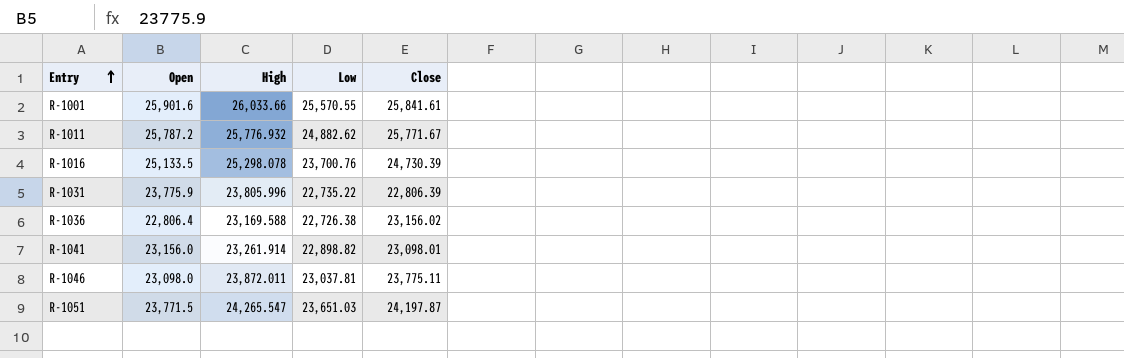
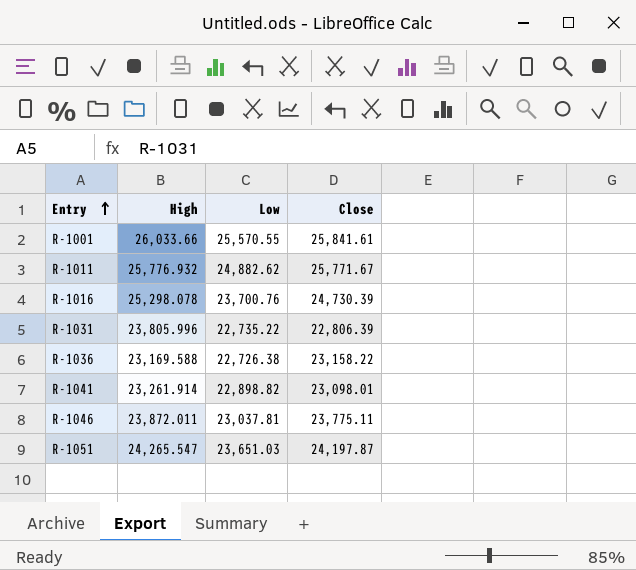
column Open | position: 2 -> none
R-1036 | Close: 23,156.02 -> 23,158.22

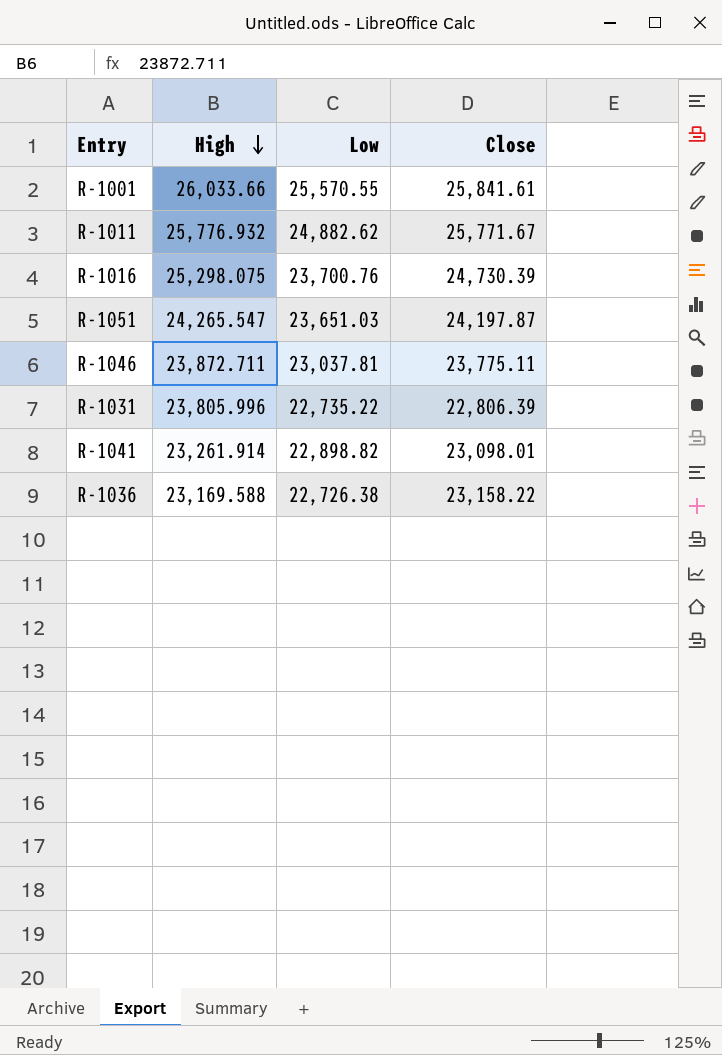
row order: Entry ascending -> High descending
R-1016 | High: 25,298.078 -> 25,298.075
R-1046 | High: 23,872.011 -> 23,872.711

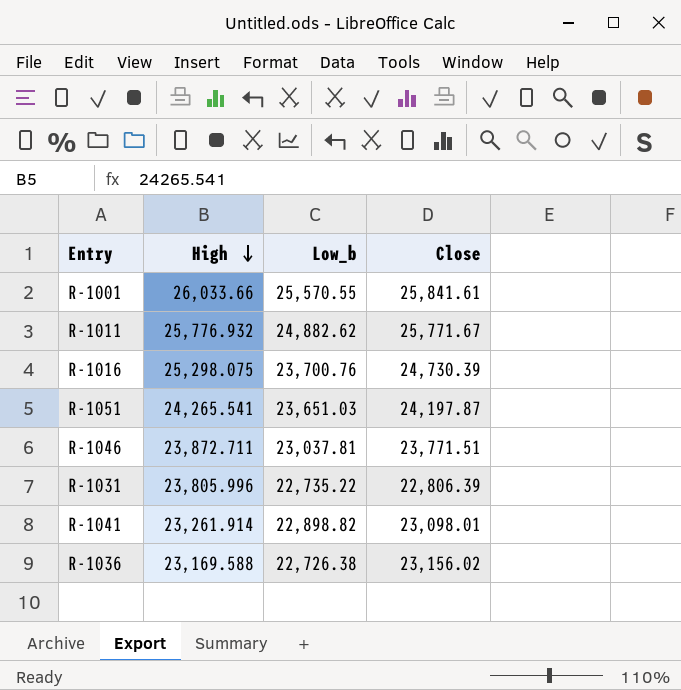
column name: Low -> Low_b
R-1051 | High: 24,265.547 -> 24,265.541
R-1046 | Close: 23,775.11 -> 23,771.51
R-1036 | Close: 23,158.22 -> 23,156.02

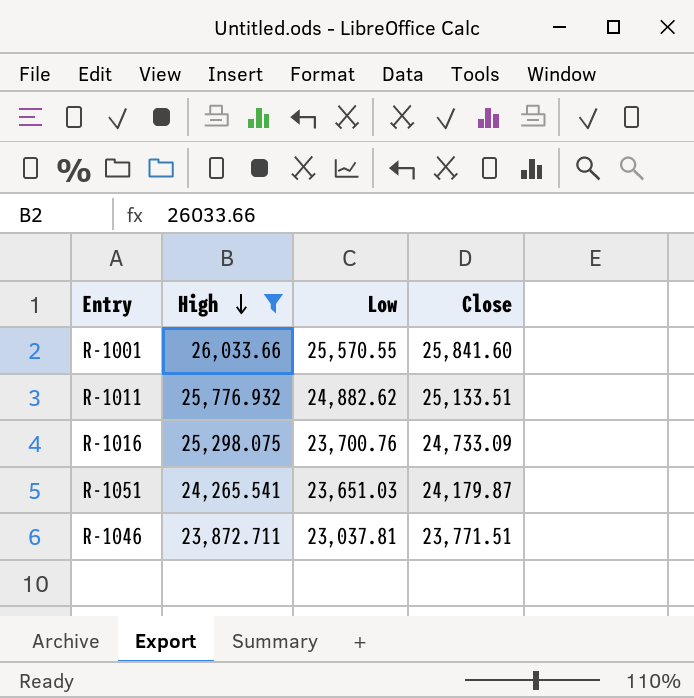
filter: none -> High >= 23,872.711
column name: Low_b -> Low
R-1001 | Close: 25,841.61 -> 25,841.60
R-1011 | Close: 25,771.67 -> 25,133.51
R-1016 | Close: 24,730.39 -> 24,733.09
R-1051 | Close: 24,197.87 -> 24,179.87

